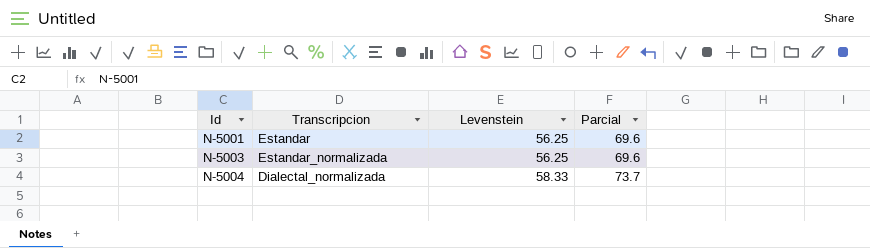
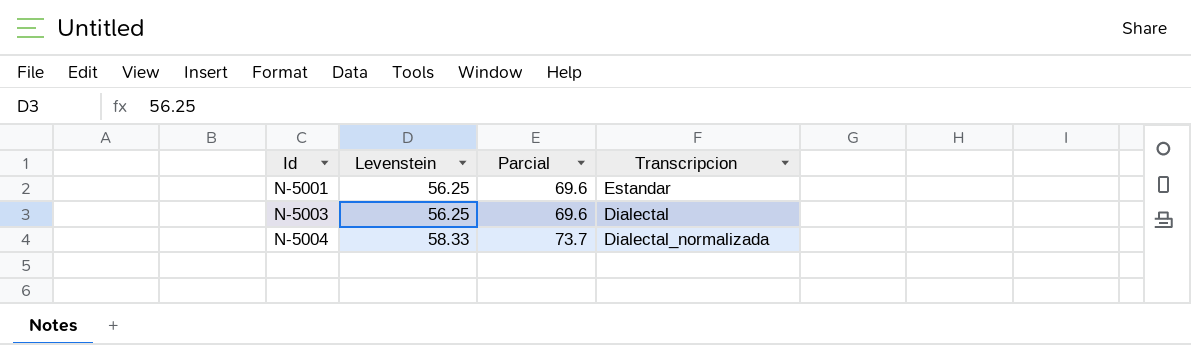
column Transcripcion | position: 2 -> 4
N-5003 | Transcripcion: Estandar_normalizada -> Dialectal

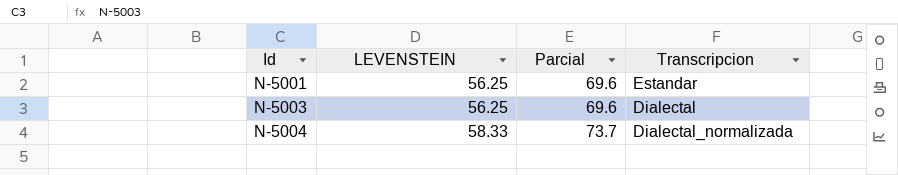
column name: Levenstein -> LEVENSTEIN

